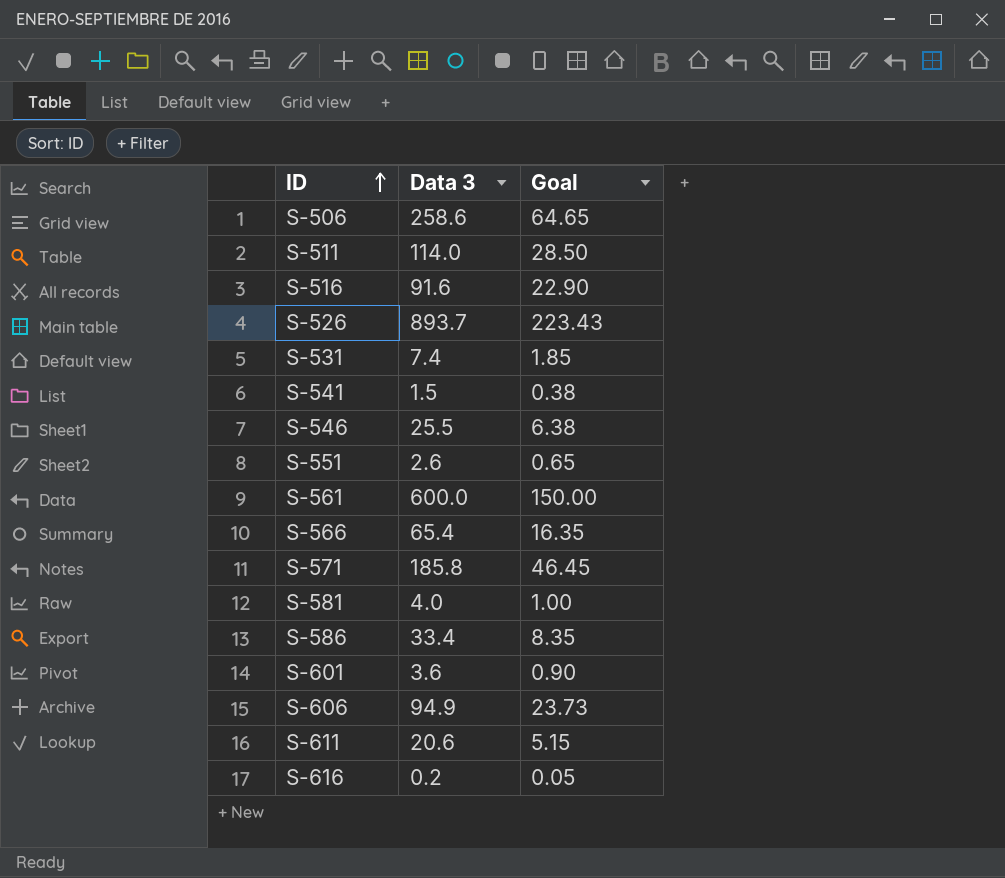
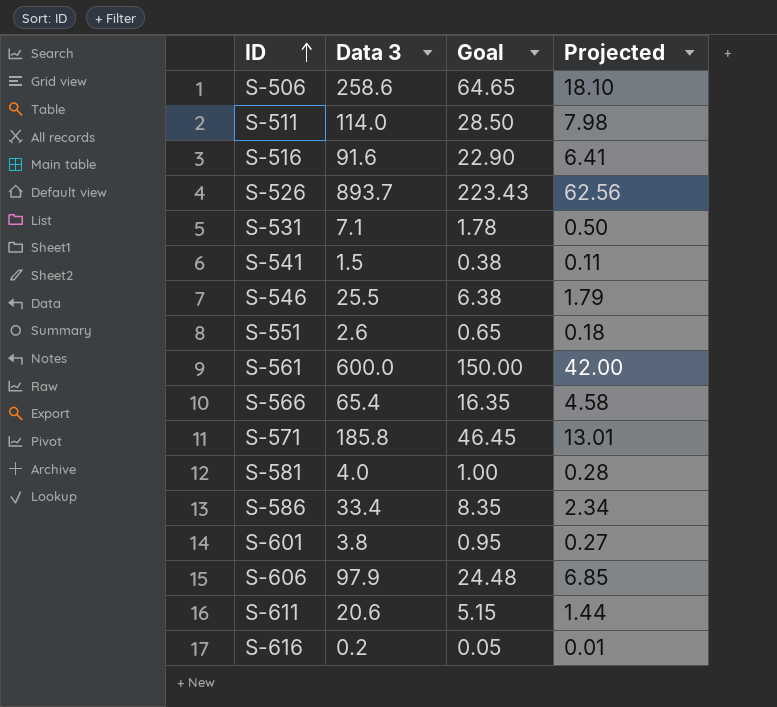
column Projected | formula: none -> [Data 3] * 0.07
S-531 | Data 3: 7.4 -> 7.1
S-531 | Goal: 1.85 -> 1.78
S-601 | Data 3: 3.6 -> 3.8
S-601 | Goal: 0.90 -> 0.95
S-606 | Data 3: 94.9 -> 97.9
S-606 | Goal: 23.73 -> 24.48

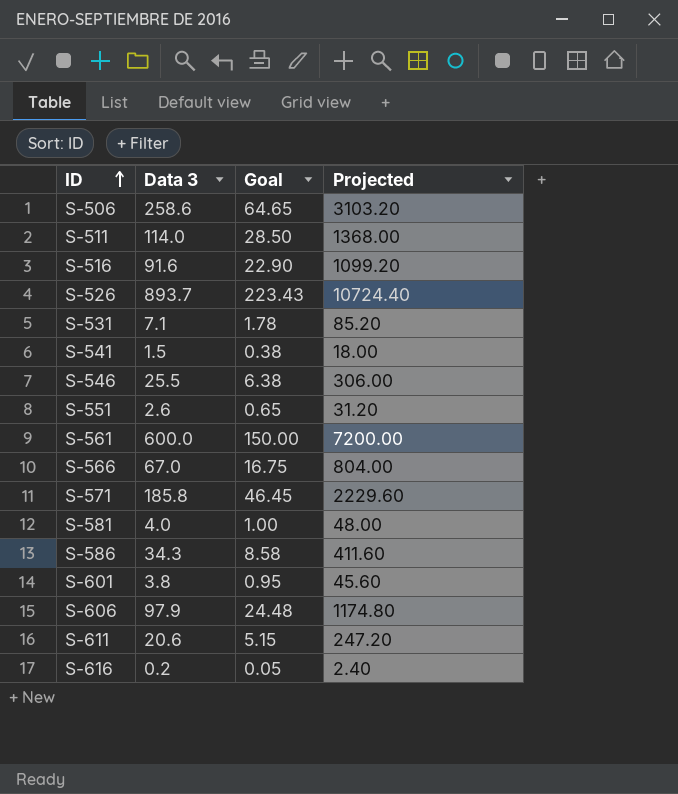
column Projected | formula: [Data 3] * 0.07 -> [Data 3] * 12
S-566 | Data 3: 65.4 -> 67.0
S-566 | Goal: 16.35 -> 16.75
S-586 | Data 3: 33.4 -> 34.3
S-586 | Goal: 8.35 -> 8.58

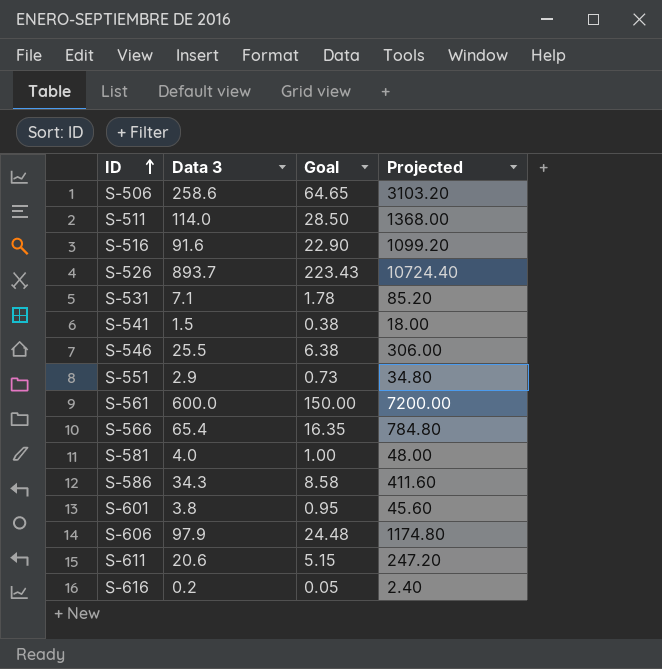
row S-571: 185.8 | 46.45 | 2229.60 -> none
S-551 | Data 3: 2.6 -> 2.9
S-551 | Goal: 0.65 -> 0.73
S-551 | Projected: 31.20 -> 34.80
S-566 | Data 3: 67.0 -> 65.4
S-566 | Goal: 16.75 -> 16.35
S-566 | Projected: 804.00 -> 784.80

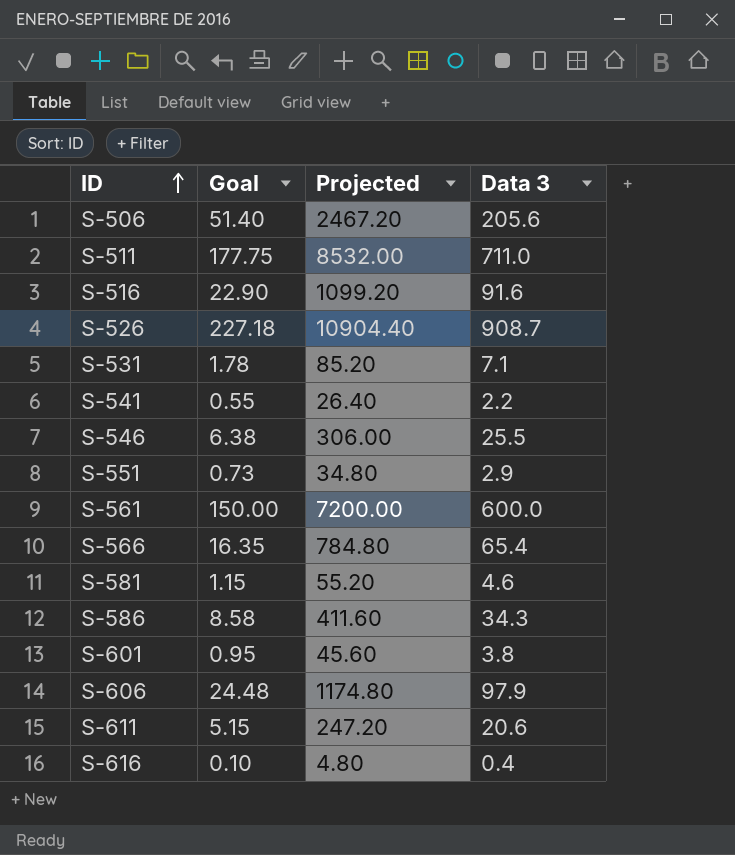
column Data 3 | position: 2 -> 4
S-506 | Goal: 64.65 -> 51.40
S-506 | Projected: 3103.20 -> 2467.20
S-506 | Data 3: 258.6 -> 205.6
S-511 | Goal: 28.50 -> 177.75
S-511 | Projected: 1368.00 -> 8532.00
S-511 | Data 3: 114.0 -> 711.0
S-526 | Goal: 223.43 -> 227.18
S-526 | Projected: 10724.40 -> 10904.40
S-526 | Data 3: 893.7 -> 908.7
S-541 | Goal: 0.38 -> 0.55
S-541 | Projected: 18.00 -> 26.40
S-541 | Data 3: 1.5 -> 2.2
S-581 | Goal: 1.00 -> 1.15
S-581 | Projected: 48.00 -> 55.20
S-581 | Data 3: 4.0 -> 4.6
S-616 | Goal: 0.05 -> 0.10
S-616 | Projected: 2.40 -> 4.80
S-616 | Data 3: 0.2 -> 0.4

